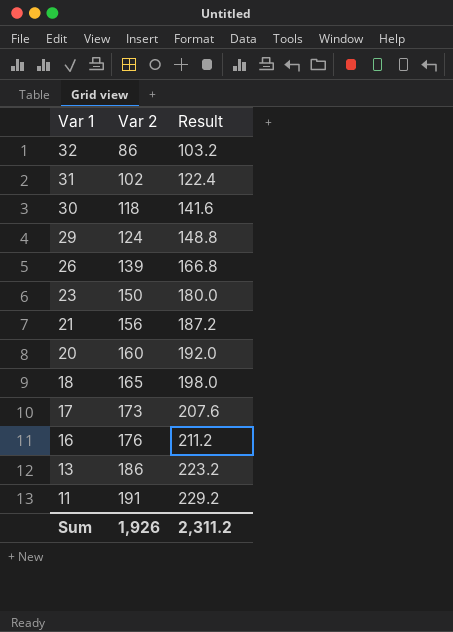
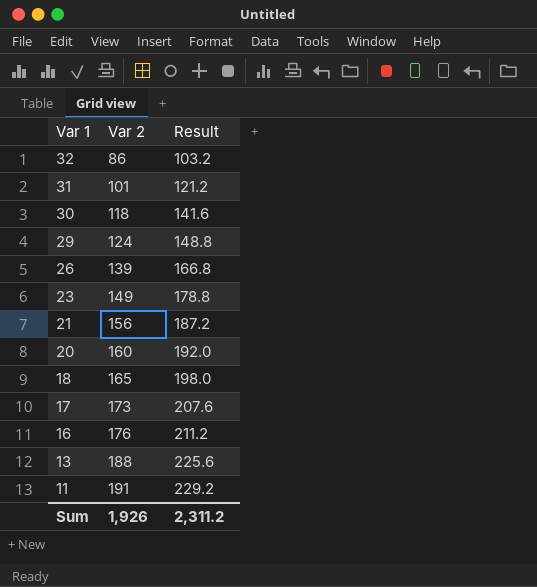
31 | Var 2: 102 -> 101
31 | Result: 122.4 -> 121.2
23 | Var 2: 150 -> 149
23 | Result: 180.0 -> 178.8
13 | Var 2: 186 -> 188
13 | Result: 223.2 -> 225.6

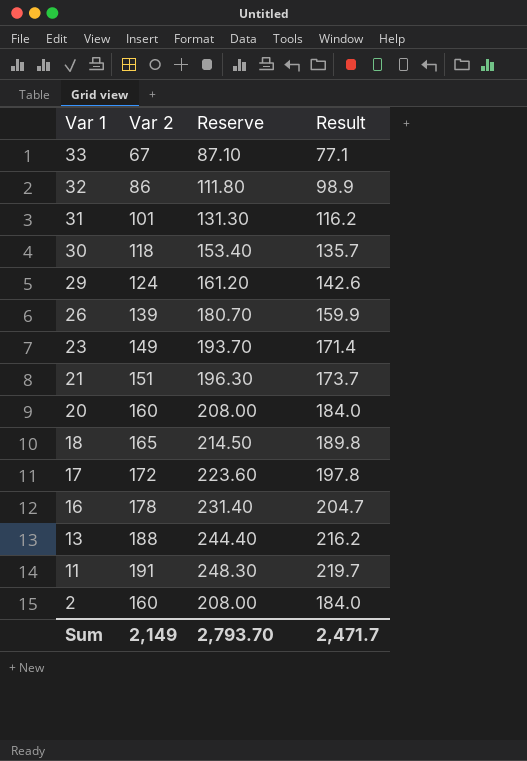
column Reserve | formula: none -> [Var 2] * 1.3
column Result | formula: [Var 2] * 1.2 -> [Var 2] * 1.15
row 33: none -> 67 | 87.10 | 77.1
21 | Var 2: 156 -> 151
17 | Var 2: 173 -> 172
16 | Var 2: 176 -> 178
row 2: none -> 160 | 208.00 | 184.0
Sum | Var 2: 1,926 -> 2,149
Sum | Result: 2,311.2 -> 2,471.7

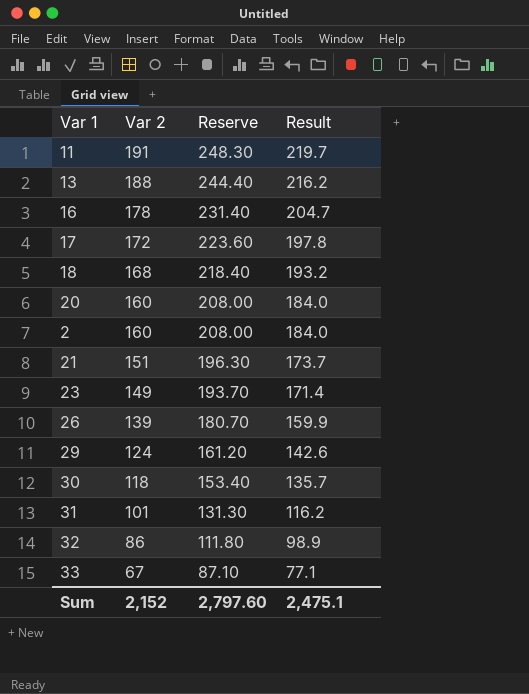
row order: Var 1 descending -> Var 2 descending
18 | Var 2: 165 -> 168
18 | Reserve: 214.50 -> 218.40
18 | Result: 189.8 -> 193.2
Sum | Var 2: 2,149 -> 2,152
Sum | Reserve: 2,793.70 -> 2,797.60
Sum | Result: 2,471.7 -> 2,475.1

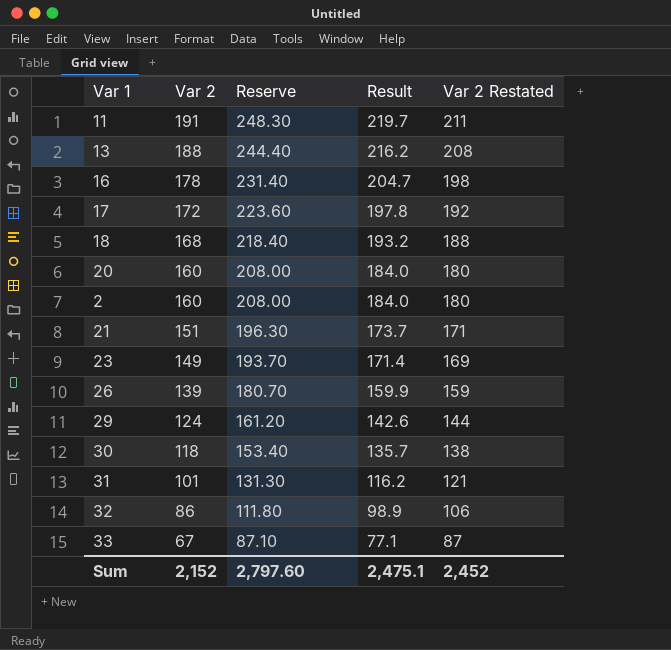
column Var 2 Restated | formula: none -> [Var 2] + 20

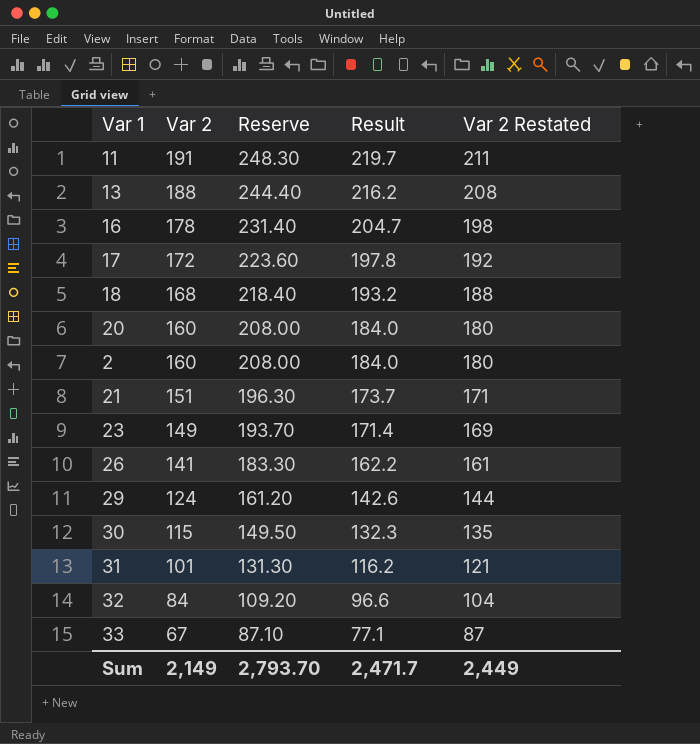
26 | Var 2: 139 -> 141
26 | Reserve: 180.70 -> 183.30
26 | Result: 159.9 -> 162.2
26 | Var 2 Restated: 159 -> 161
30 | Var 2: 118 -> 115
30 | Reserve: 153.40 -> 149.50
30 | Result: 135.7 -> 132.3
30 | Var 2 Restated: 138 -> 135
32 | Var 2: 86 -> 84
32 | Reserve: 111.80 -> 109.20
32 | Result: 98.9 -> 96.6
32 | Var 2 Restated: 106 -> 104
Sum | Var 2: 2,152 -> 2,149
Sum | Reserve: 2,797.60 -> 2,793.70
Sum | Result: 2,475.1 -> 2,471.7
Sum | Var 2 Restated: 2,452 -> 2,449

